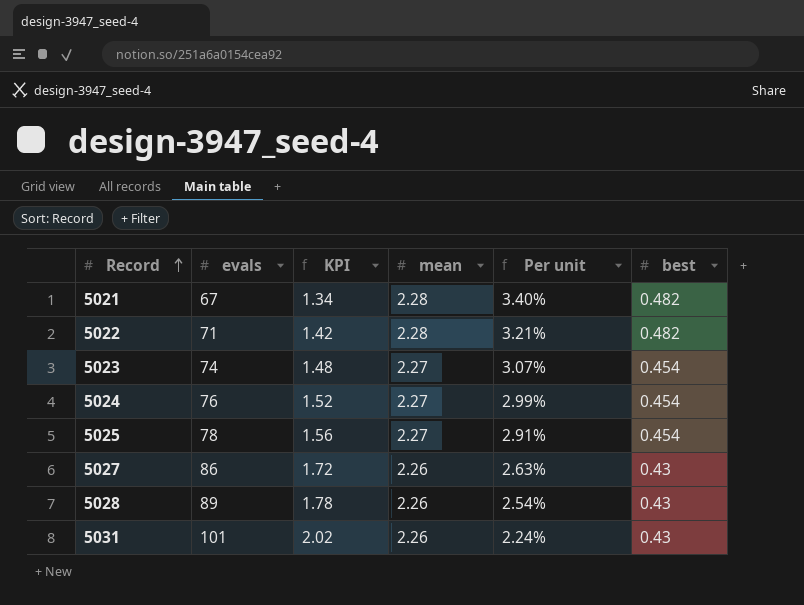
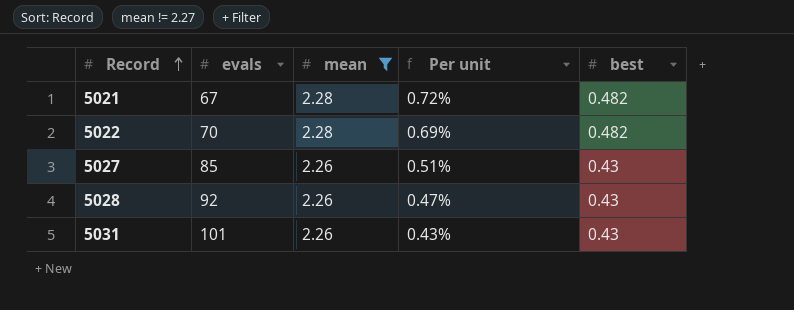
filter: none -> mean != 2.27
column KPI | formula: [evals] * 0.02 -> none
column Per unit | formula: [mean] / [evals] -> [best] / [evals]
5022 | evals: 71 -> 70
5027 | evals: 86 -> 85
5028 | evals: 89 -> 92

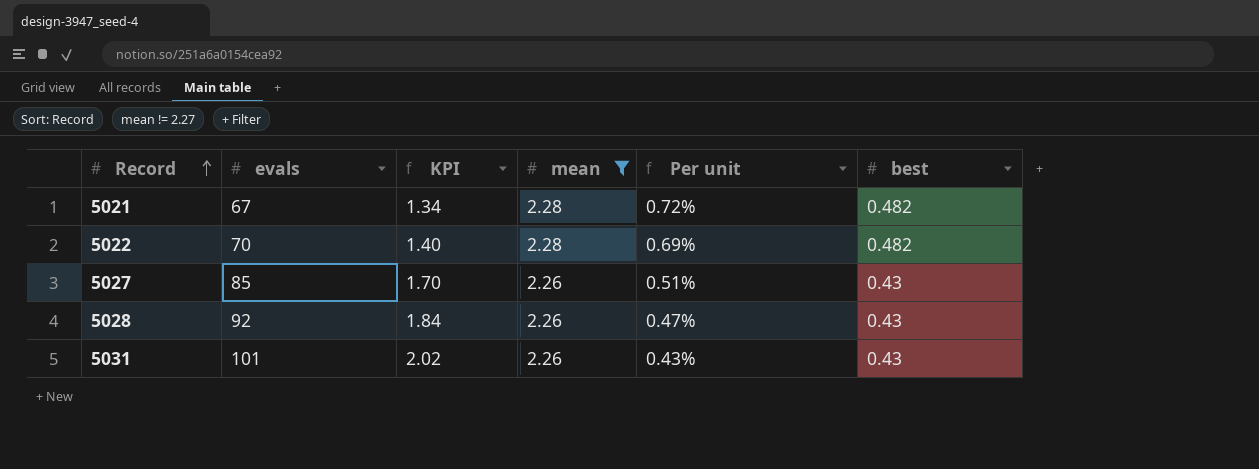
column KPI | formula: none -> [evals] * 0.02

